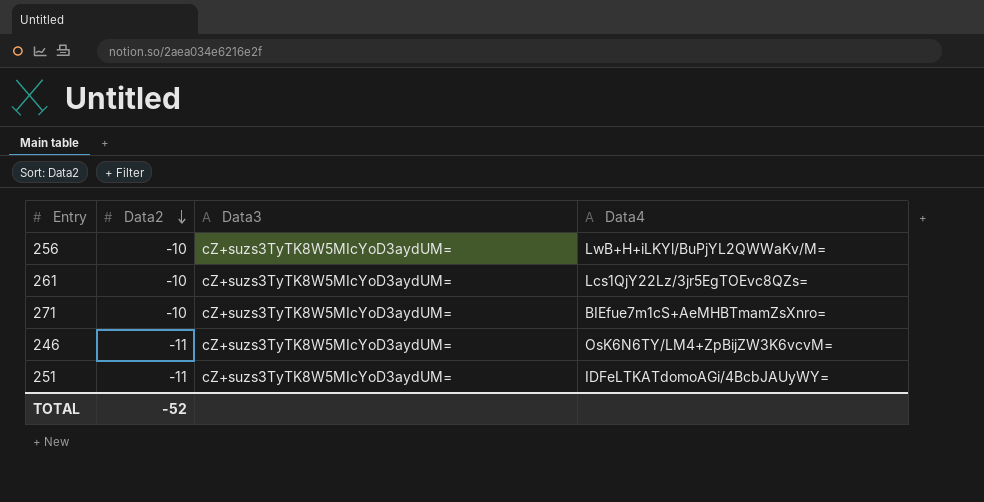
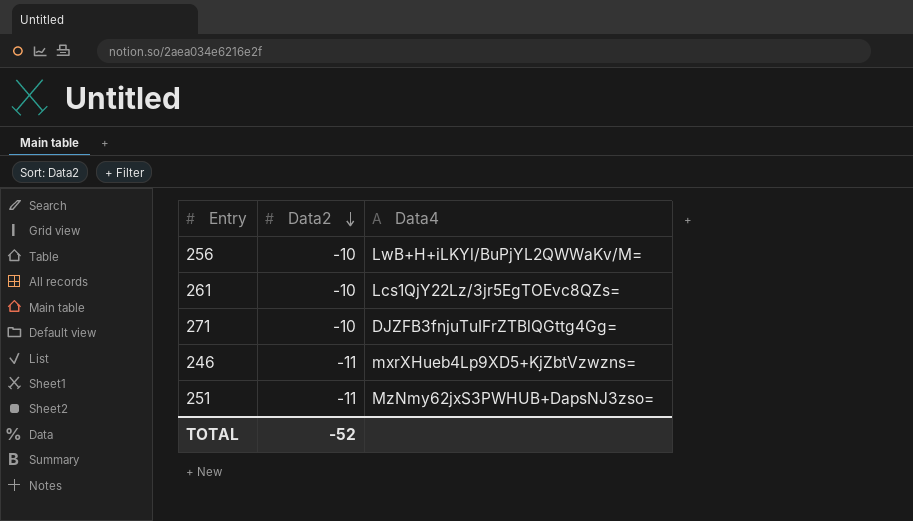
column Data3 | position: 3 -> none
271 | Data4: BIEfue7m1cS+AeMHBTmamZsXnro= -> DJZFB3fnjuTuIFrZTBlQGttg4Gg=
246 | Data4: OsK6N6TY/LM4+ZpBijZW3K6vcvM= -> mxrXHueb4Lp9XD5+KjZbtVzwzns=
251 | Data4: IDFeLTKATdomoAGi/4BcbJAUyWY= -> MzNmy62jxS3PWHUB+DapsNJ3zso=

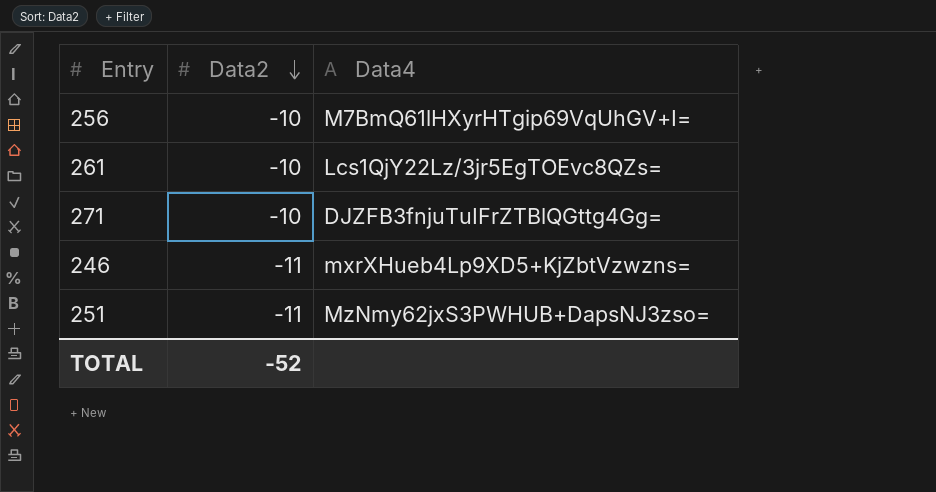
256 | Data4: LwB+H+iLKYl/BuPjYL2QWWaKv/M= -> M7BmQ61lHXyrHTgip69VqUhGV+I=

